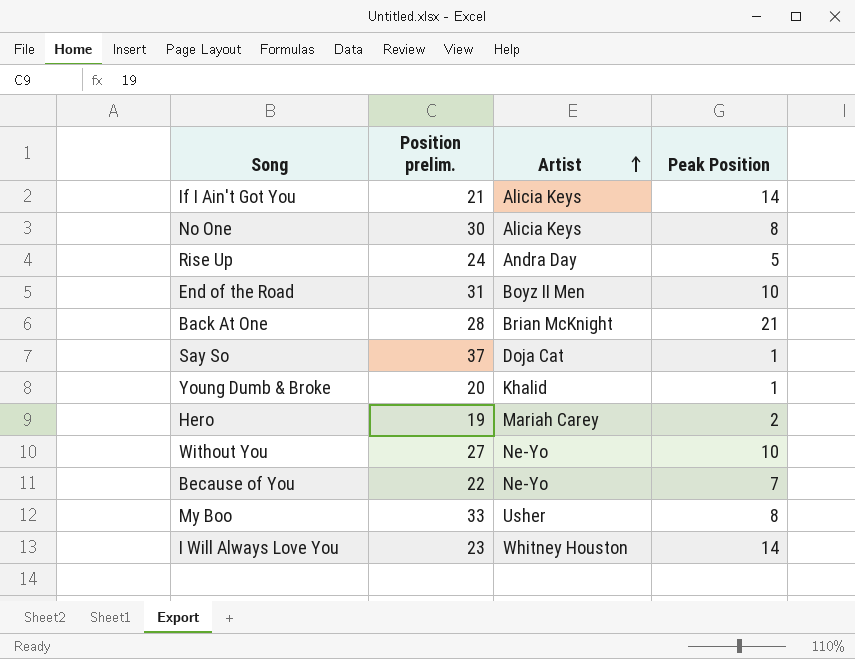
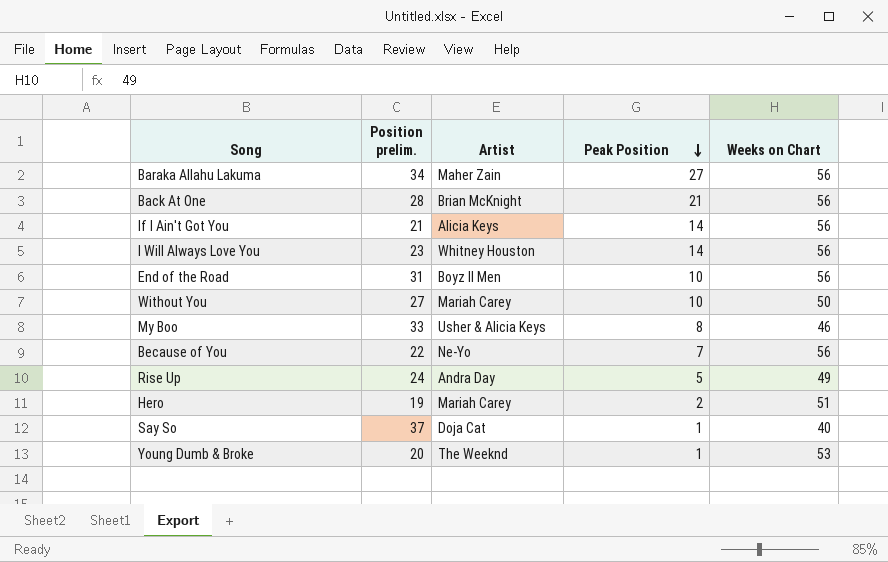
row order: Artist ascending -> Peak Position descending
column Weeks on Chart | position: none -> 5
row No One: 30 | Alicia Keys | 8 -> none
row Baraka Allahu Lakuma: none -> 34 | Maher Zain | 27 | 56
Without You | Artist: Ne-Yo -> Mariah Carey
My Boo | Artist: Usher -> Usher & Alicia Keys
Young Dumb & Broke | Artist: Khalid -> The Weeknd

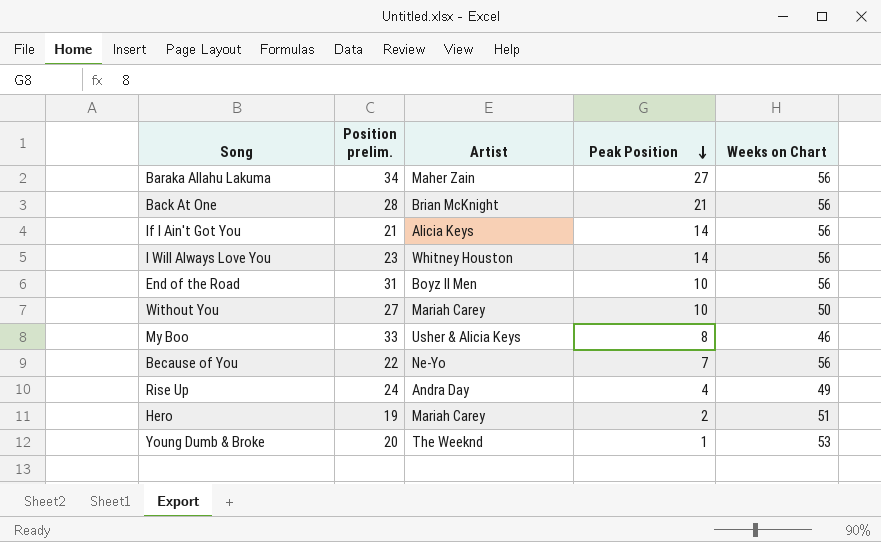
row Say So: 37 | Doja Cat | 1 | 40 -> none
Rise Up | Peak Position: 5 -> 4

